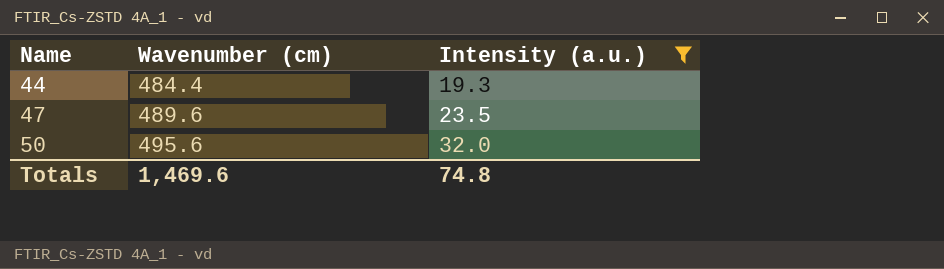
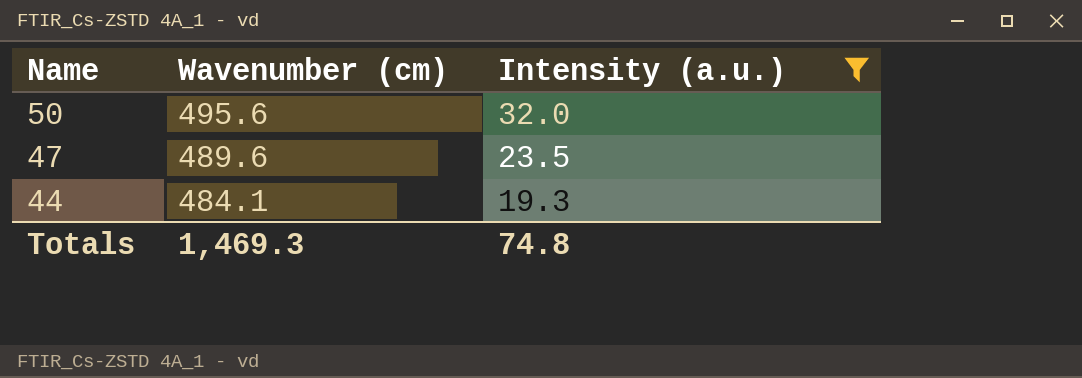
row order: Name ascending -> Name descending
44 | Wavenumber (cm): 484.4 -> 484.1
Totals | Wavenumber (cm): 1,469.6 -> 1,469.3

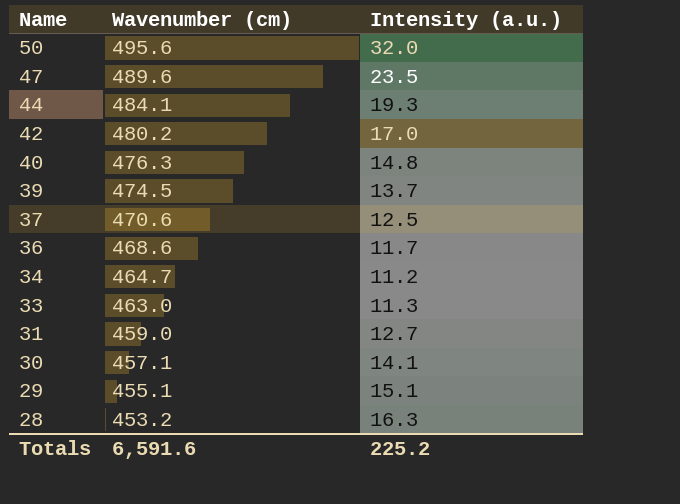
filter: Intensity (a.u.) >= 19.3 -> none
Totals | Wavenumber (cm): 1,469.3 -> 6,591.6
Totals | Intensity (a.u.): 74.8 -> 225.2

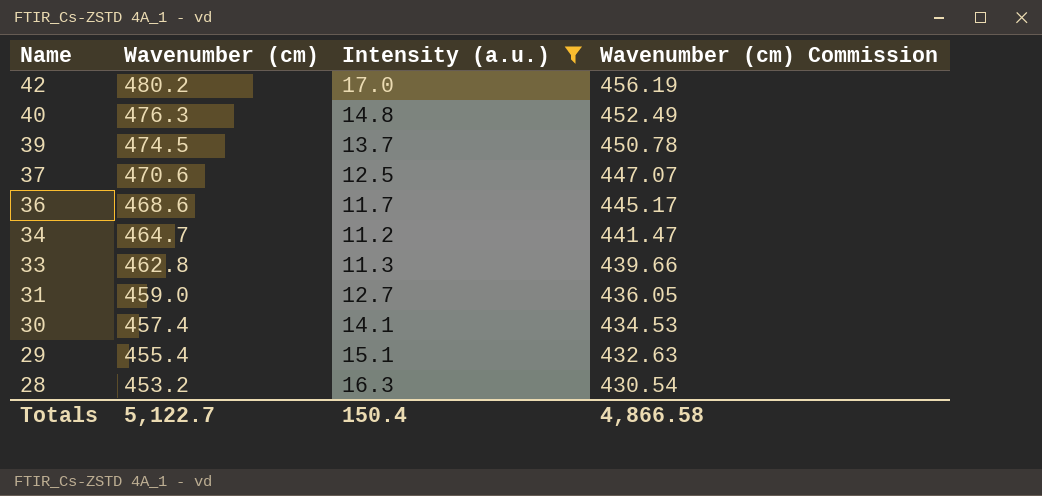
filter: none -> Intensity (a.u.) <= 17.0
column Wavenumber (cm) Commission | formula: none -> [Wavenumber (cm)] * 0.95
33 | Wavenumber (cm): 463.0 -> 462.8
30 | Wavenumber (cm): 457.1 -> 457.4
29 | Wavenumber (cm): 455.1 -> 455.4
Totals | Wavenumber (cm): 6,591.6 -> 5,122.7
Totals | Intensity (a.u.): 225.2 -> 150.4

